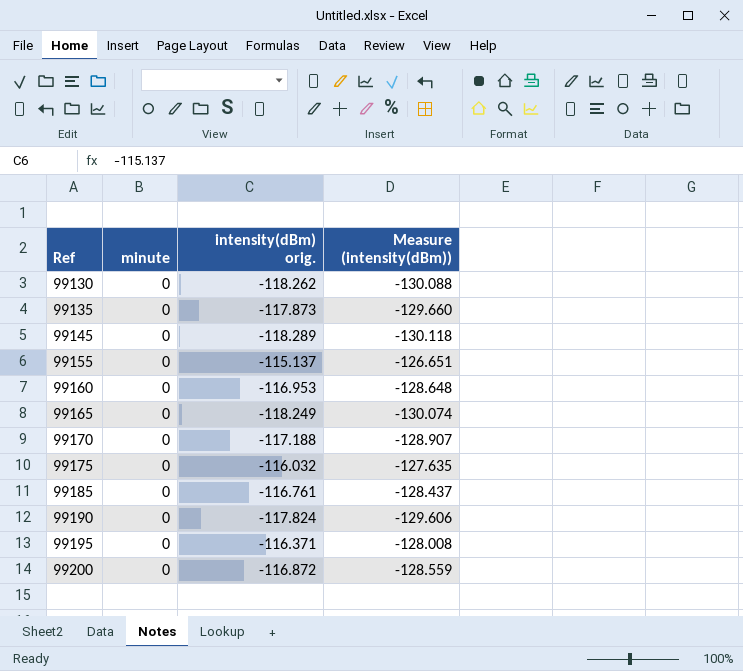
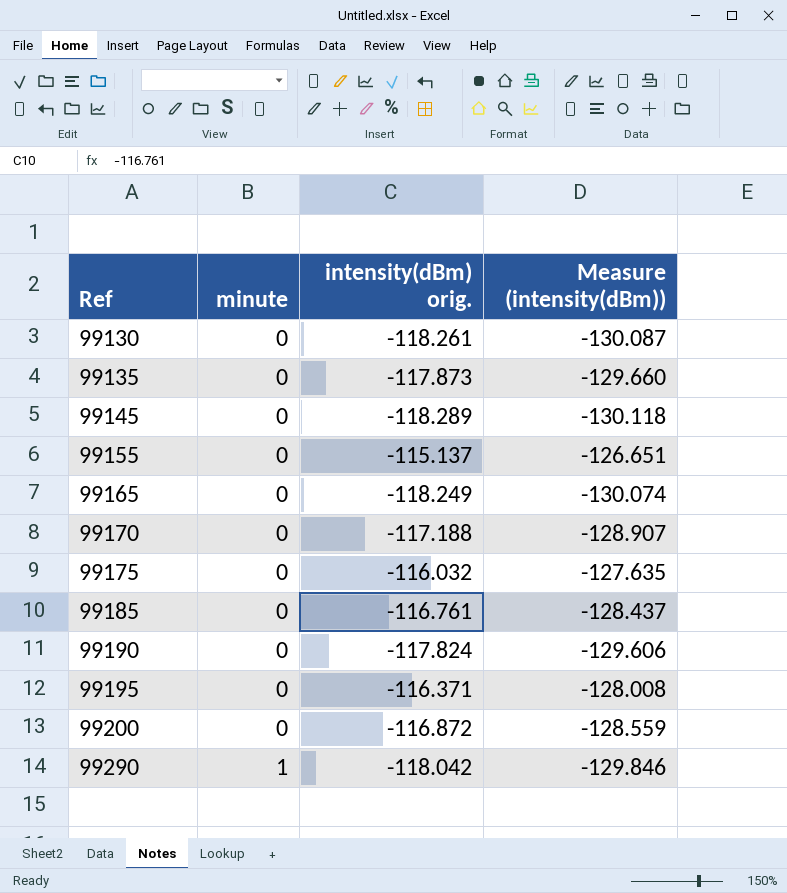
row 99160: 0 | -116.953 | -128.648 -> none
99130 | intensity(dBm) orig.: -118.262 -> -118.261
99130 | Measure (intensity(dBm)): -130.088 -> -130.087
row 99290: none -> 1 | -118.042 | -129.846

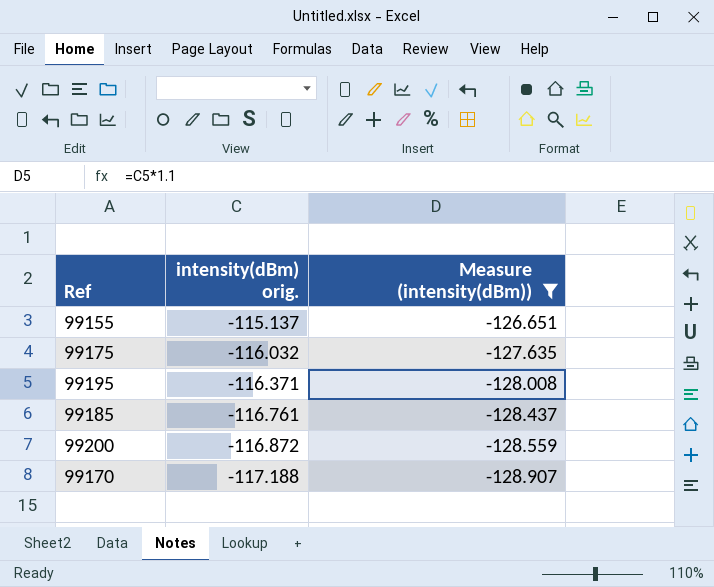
filter: none -> Measure (intensity(dBm)) >= -128.907
row order: Ref ascending -> intensity(dBm) orig. descending
column minute | position: 2 -> none

